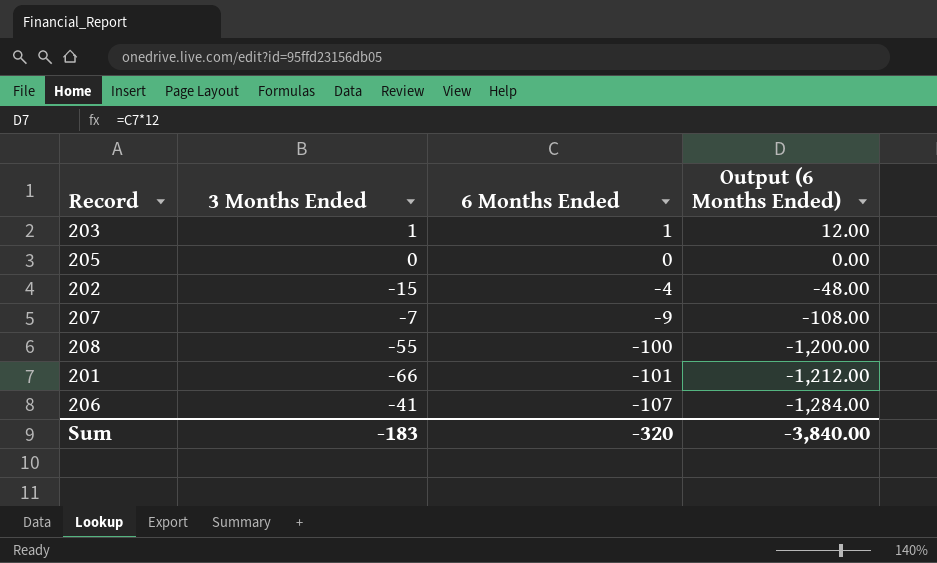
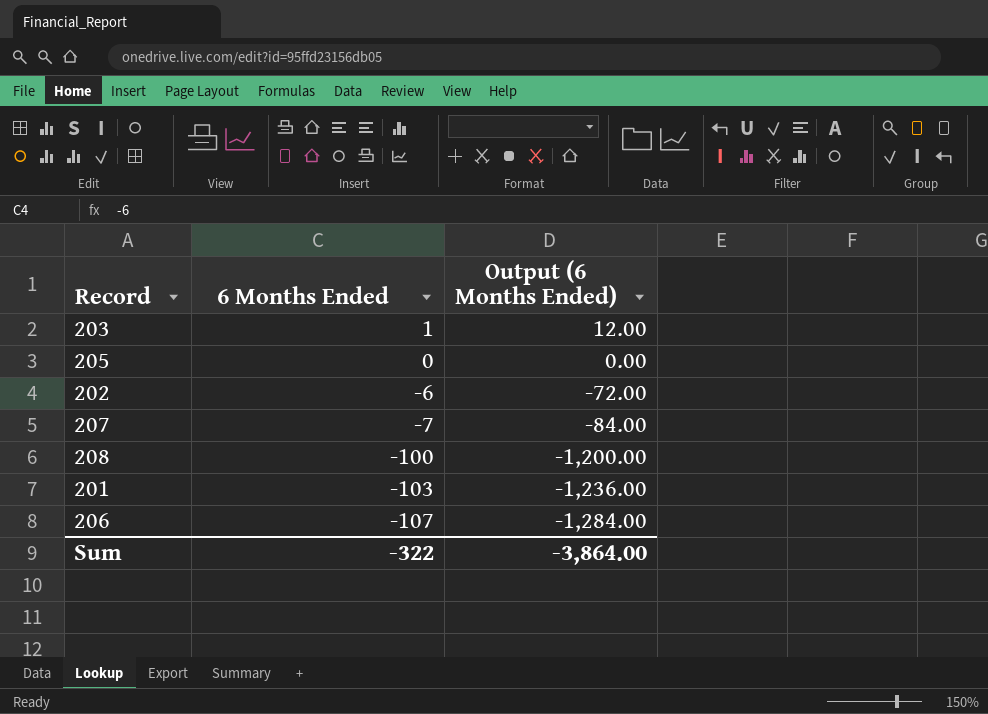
column 3 Months Ended | position: 2 -> none
202 | 6 Months Ended: -4 -> -6
202 | Output (6 Months Ended): -48.00 -> -72.00
207 | 6 Months Ended: -9 -> -7
207 | Output (6 Months Ended): -108.00 -> -84.00
201 | 6 Months Ended: -101 -> -103
201 | Output (6 Months Ended): -1,212.00 -> -1,236.00
Sum | 6 Months Ended: -320 -> -322
Sum | Output (6 Months Ended): -3,840.00 -> -3,864.00

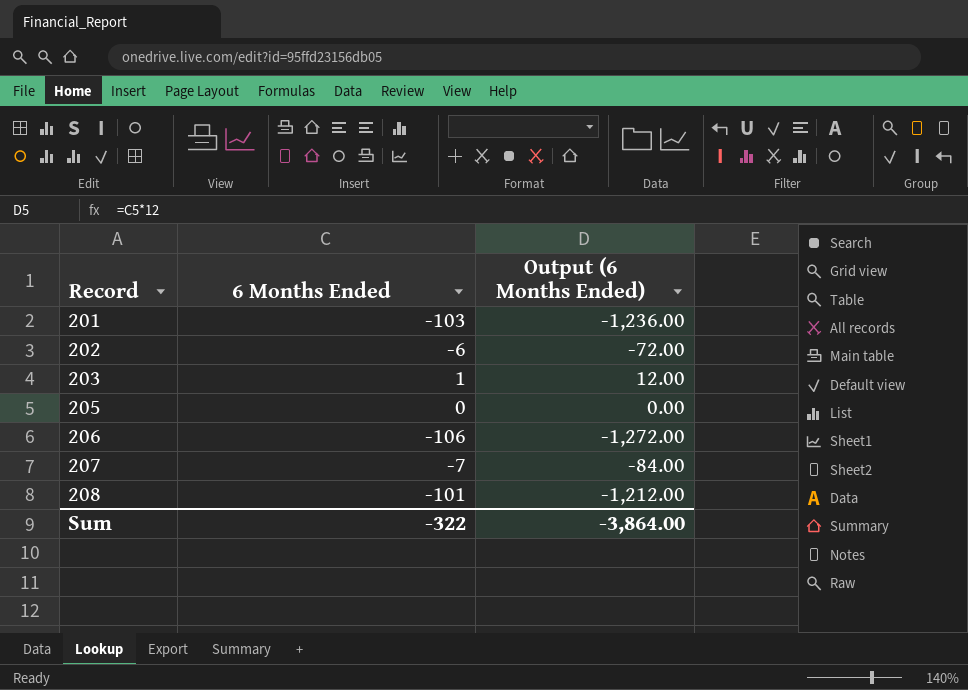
row order: 6 Months Ended descending -> Record ascending
206 | 6 Months Ended: -107 -> -106
206 | Output (6 Months Ended): -1,284.00 -> -1,272.00
208 | 6 Months Ended: -100 -> -101
208 | Output (6 Months Ended): -1,200.00 -> -1,212.00

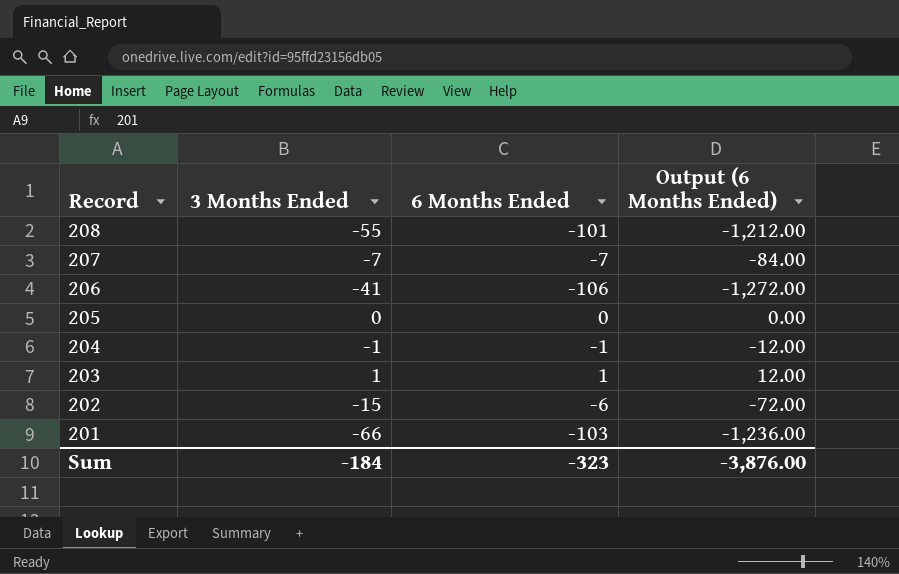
row order: Record ascending -> Record descending
column 3 Months Ended | position: none -> 2
row 204: none -> -1 | -1 | -12.00
Sum | 6 Months Ended: -322 -> -323
Sum | Output (6 Months Ended): -3,864.00 -> -3,876.00

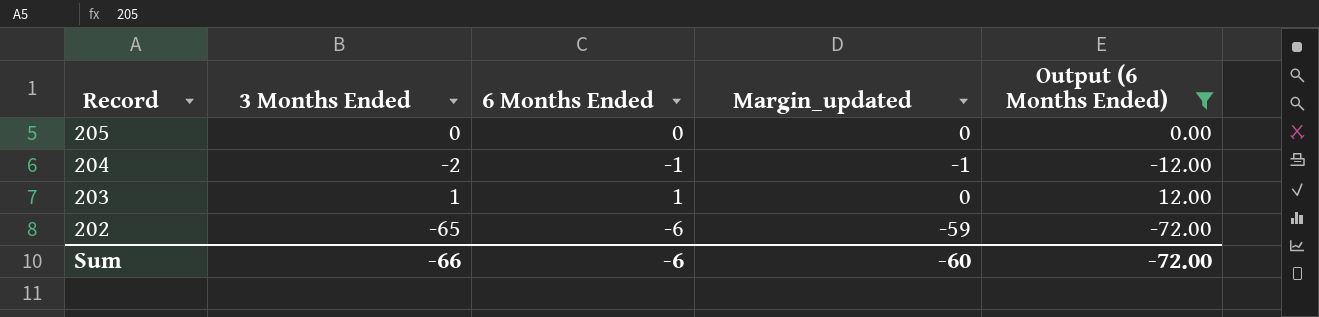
filter: none -> Output (6 Months Ended) >= -72.00
column Margin_updated | formula: none -> [3 Months Ended] - [6 Months Ended]
204 | 3 Months Ended: -1 -> -2
202 | 3 Months Ended: -15 -> -65
Sum | 3 Months Ended: -184 -> -66
Sum | 6 Months Ended: -323 -> -6
Sum | Output (6 Months Ended): -3,876.00 -> -72.00

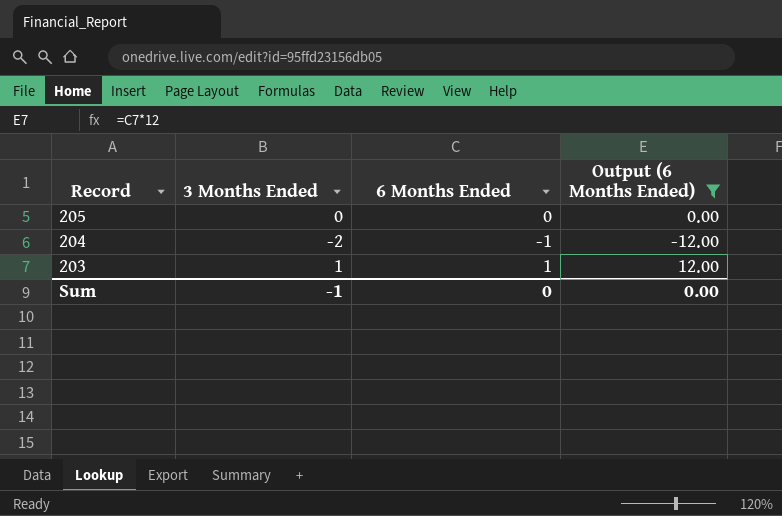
column Margin_updated | formula: [3 Months Ended] - [6 Months Ended] -> none
row 202: -65 | -6 | -59 | -72.00 -> none
Sum | 3 Months Ended: -66 -> -1
Sum | 6 Months Ended: -6 -> 0
Sum | Output (6 Months Ended): -72.00 -> 0.00

